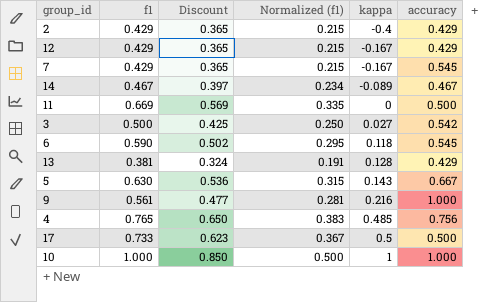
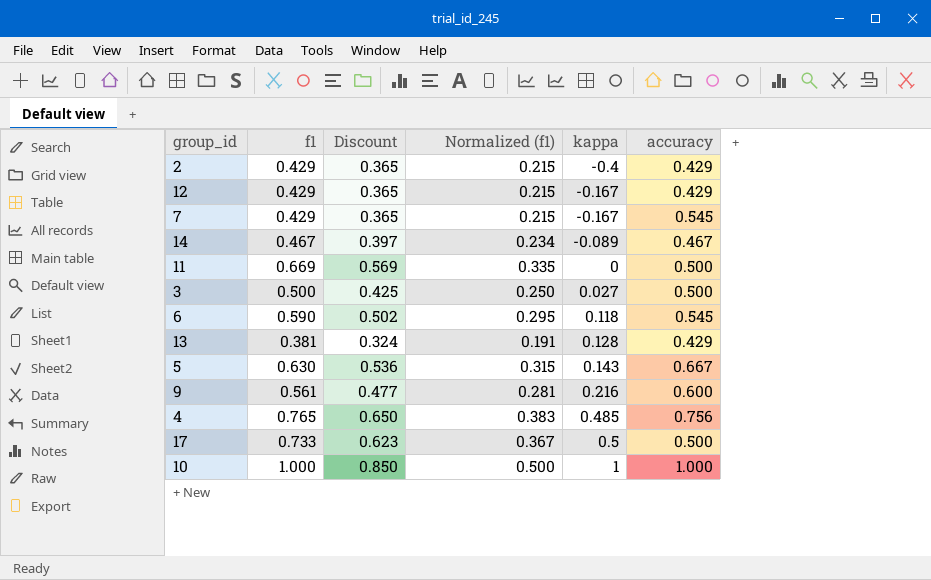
3 | accuracy: 0.542 -> 0.500
9 | accuracy: 1.000 -> 0.600

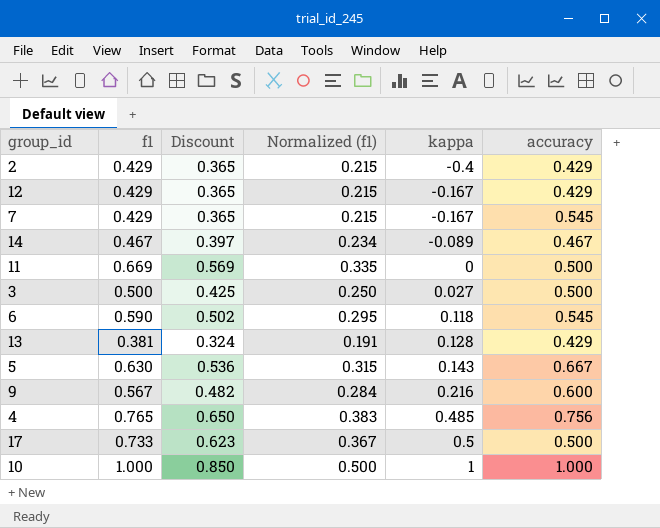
9 | f1: 0.561 -> 0.567
9 | Discount: 0.477 -> 0.482
9 | Normalized (f1): 0.281 -> 0.284

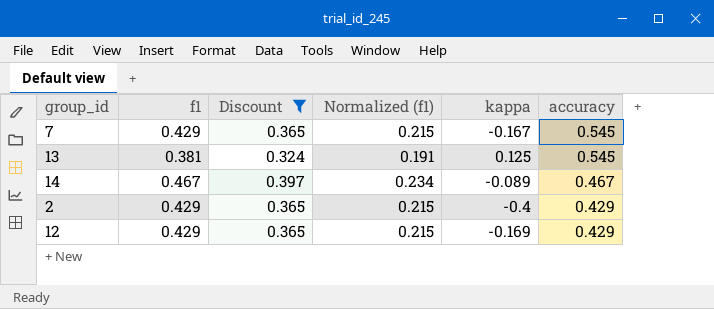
filter: none -> Discount <= 0.397
row order: kappa ascending -> accuracy descending
13 | kappa: 0.128 -> 0.125
13 | accuracy: 0.429 -> 0.545
12 | kappa: -0.167 -> -0.169

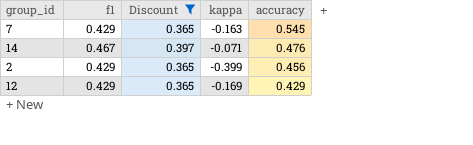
column Normalized (f1) | formula: [f1] * 0.5 -> none
row 13: 0.381 | 0.324 | 0.191 | 0.125 | 0.545 -> none
7 | kappa: -0.167 -> -0.163
14 | kappa: -0.089 -> -0.071
14 | accuracy: 0.467 -> 0.476
2 | kappa: -0.4 -> -0.399
2 | accuracy: 0.429 -> 0.456

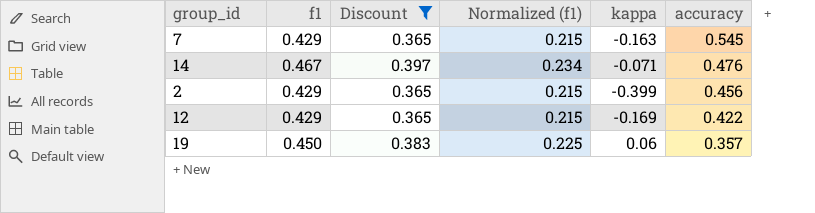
column Normalized (f1) | formula: none -> [f1] * 0.5
12 | accuracy: 0.429 -> 0.422
row 19: none -> 0.450 | 0.383 | 0.225 | 0.06 | 0.357

